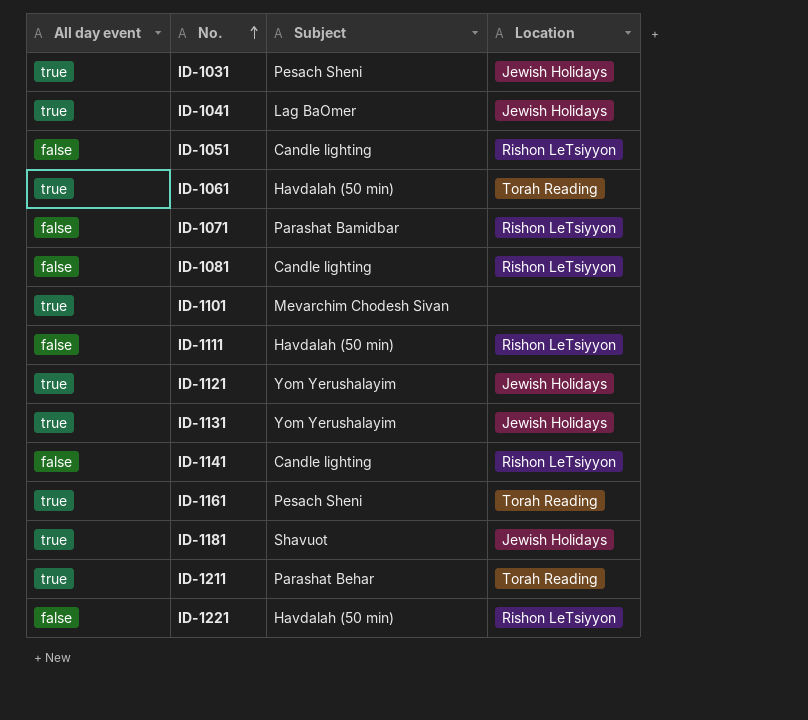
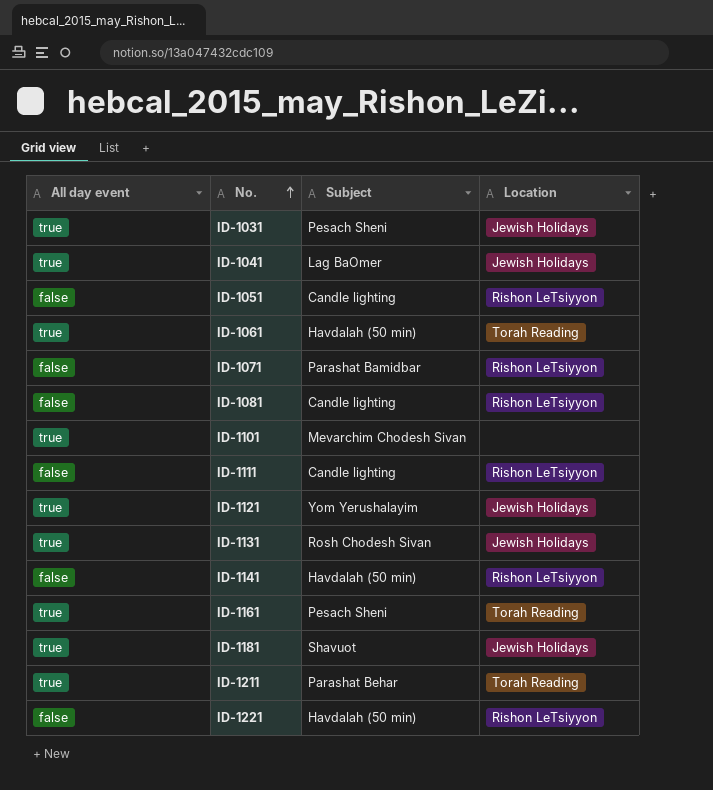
ID-1111 | Subject: Havdalah (50 min) -> Candle lighting
ID-1131 | Subject: Yom Yerushalayim -> Rosh Chodesh Sivan
ID-1141 | Subject: Candle lighting -> Havdalah (50 min)

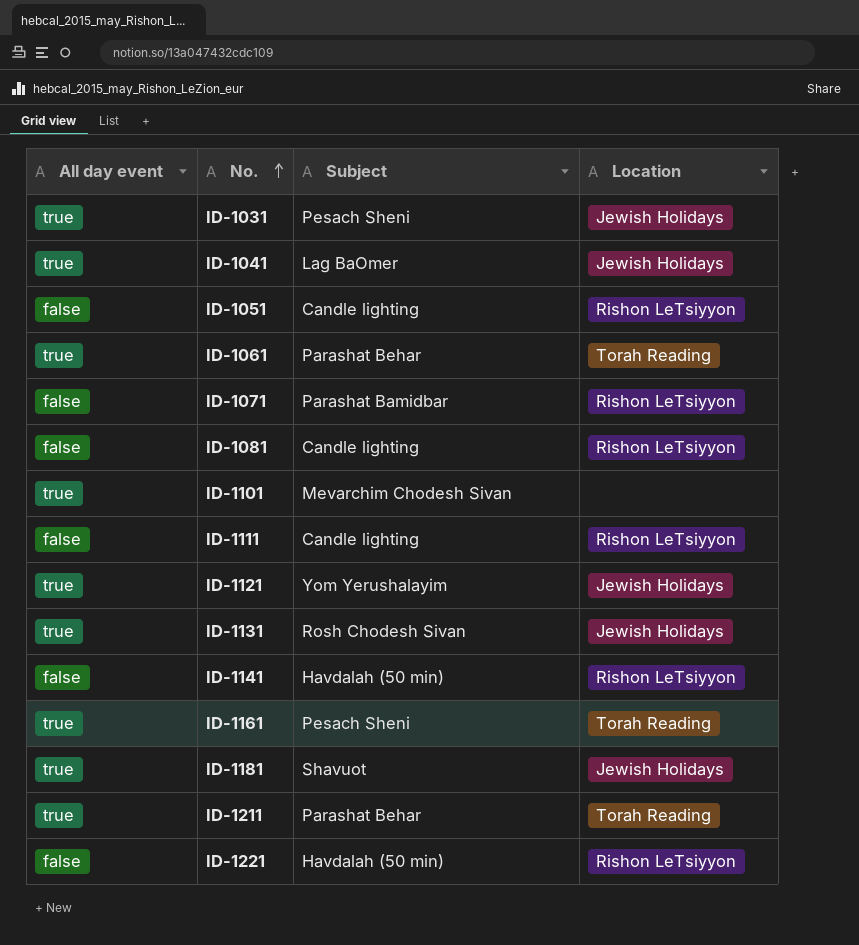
ID-1061 | Subject: Havdalah (50 min) -> Parashat Behar

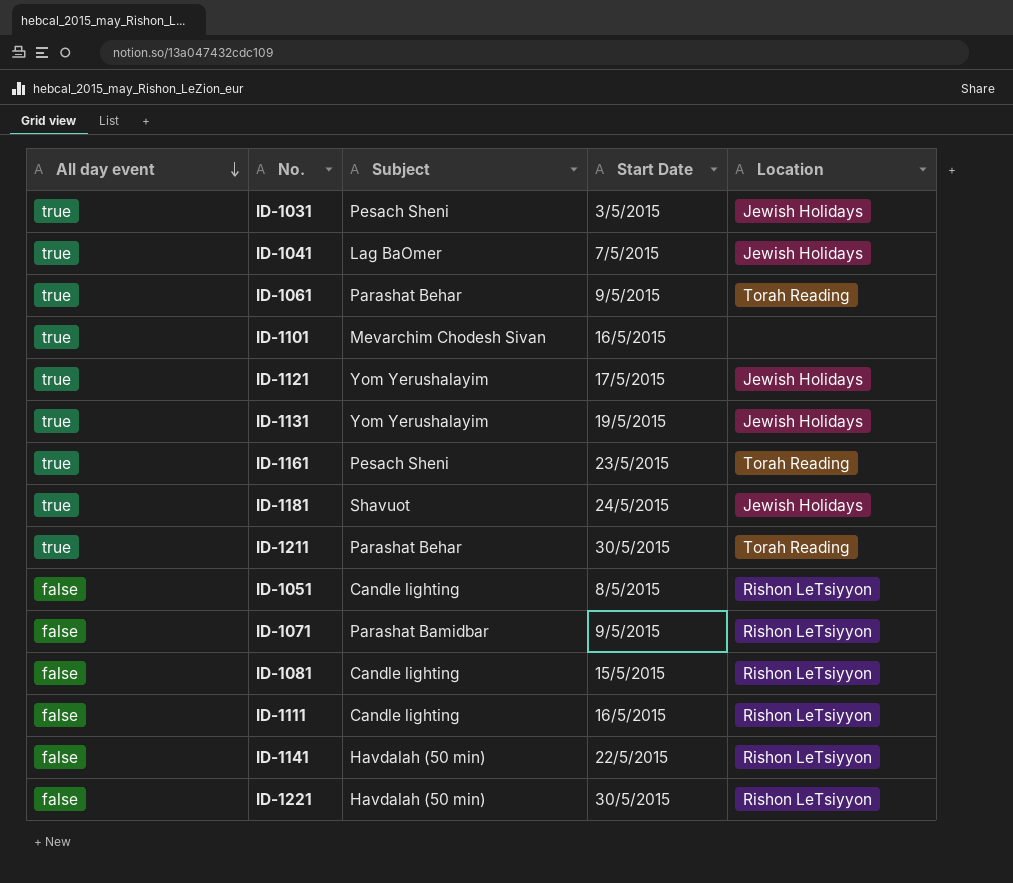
row order: No. ascending -> All day event descending
column Start Date | position: none -> 4
ID-1131 | Subject: Rosh Chodesh Sivan -> Yom Yerushalayim

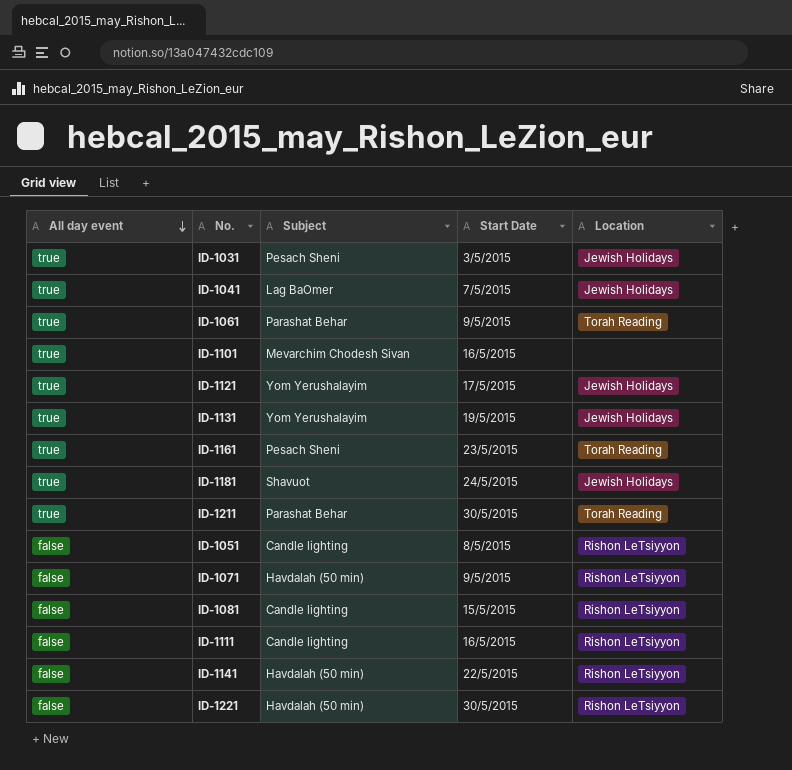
ID-1071 | Subject: Parashat Bamidbar -> Havdalah (50 min)

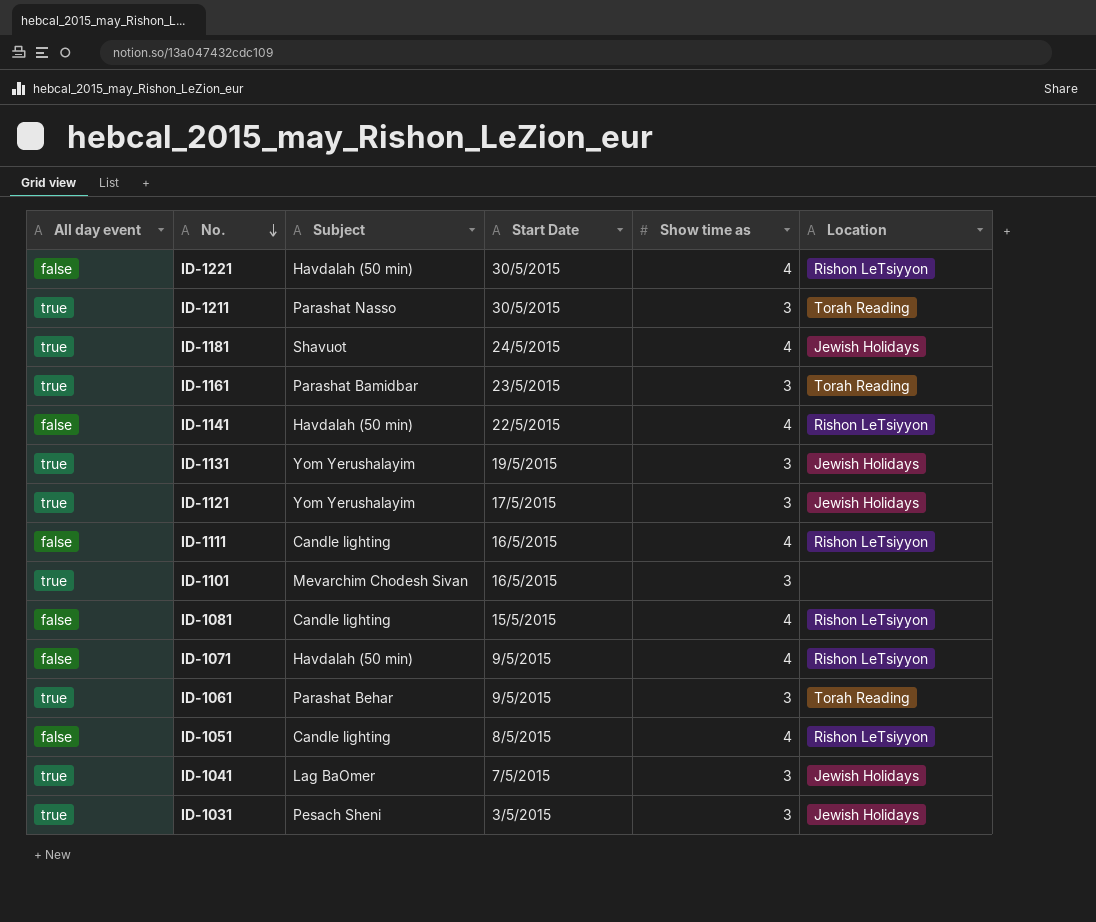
row order: All day event descending -> No. descending
column Show time as | position: none -> 5
ID-1211 | Subject: Parashat Behar -> Parashat Nasso
ID-1161 | Subject: Pesach Sheni -> Parashat Bamidbar

